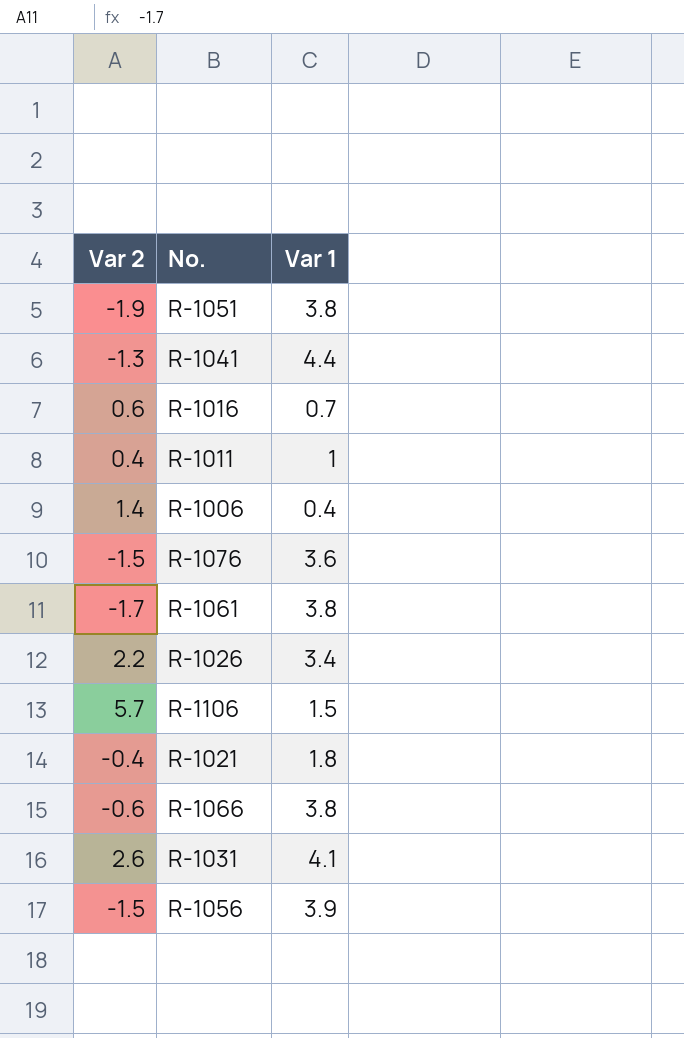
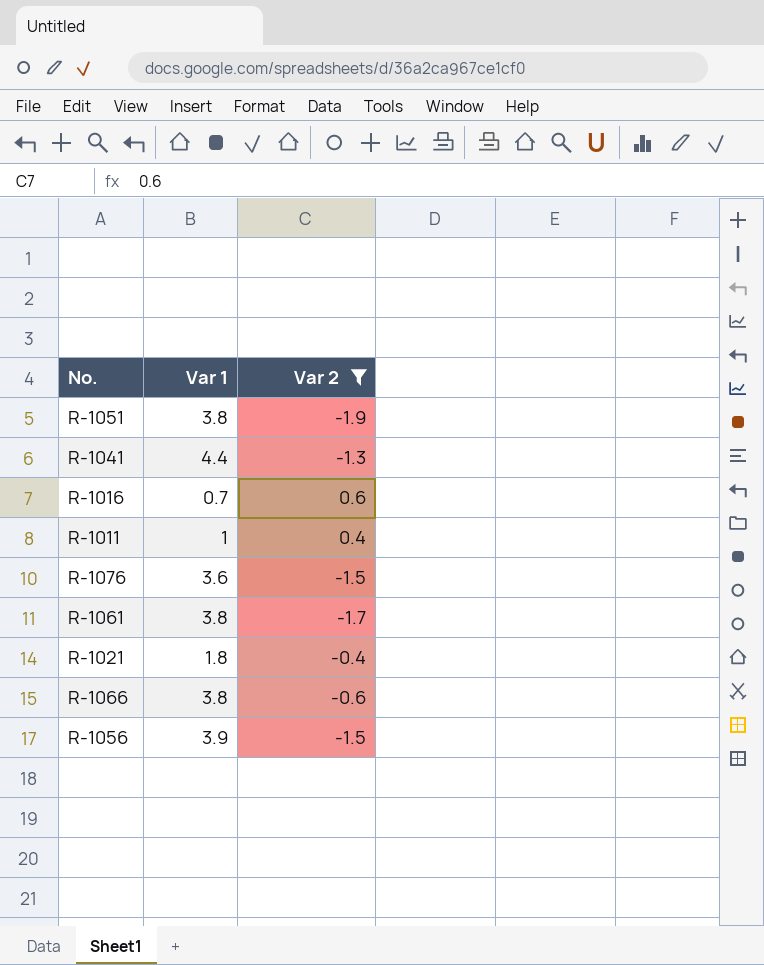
filter: none -> Var 2 <= 0.6
column Var 2 | position: 1 -> 3

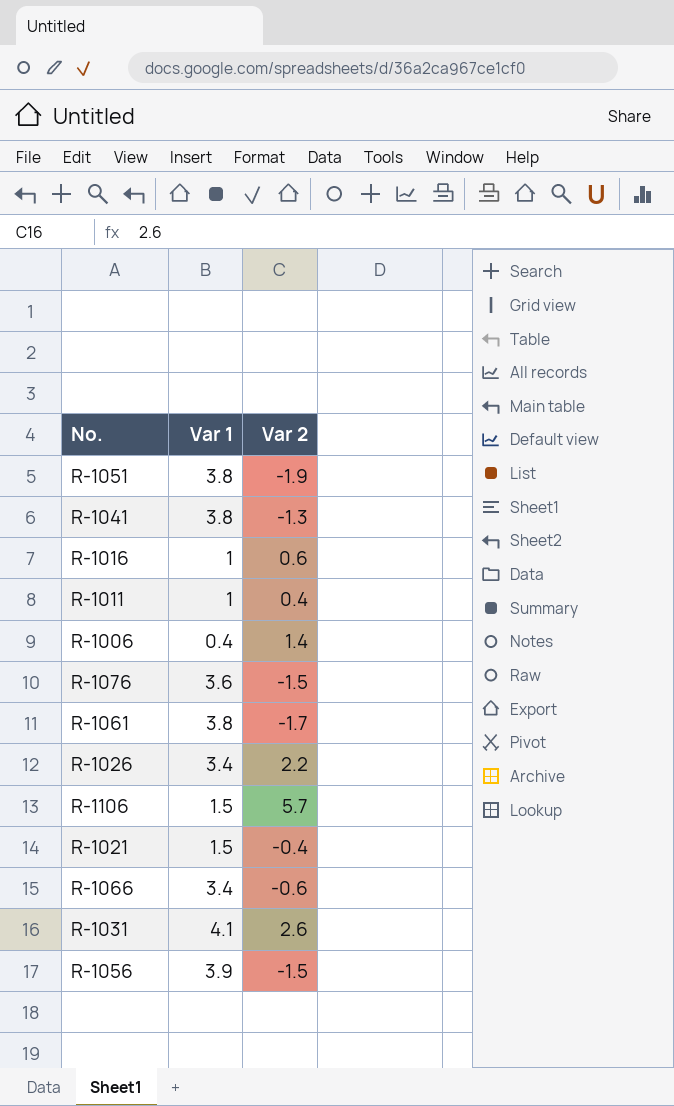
filter: Var 2 <= 0.6 -> none
R-1041 | Var 1: 4.4 -> 3.8
R-1016 | Var 1: 0.7 -> 1
R-1021 | Var 1: 1.8 -> 1.5
R-1066 | Var 1: 3.8 -> 3.4

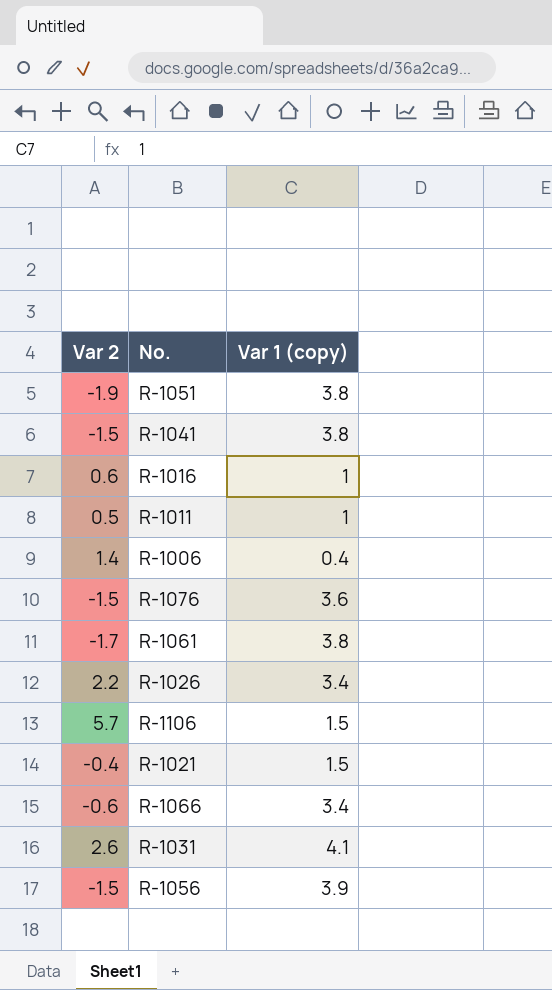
column Var 2 | position: 3 -> 1
column name: Var 1 -> Var 1 (copy)
R-1041 | Var 2: -1.3 -> -1.5
R-1011 | Var 2: 0.4 -> 0.5

